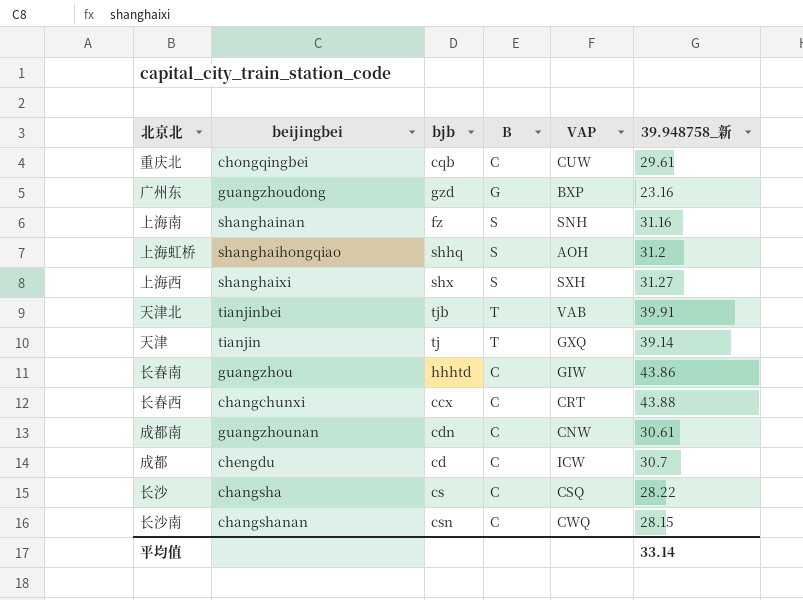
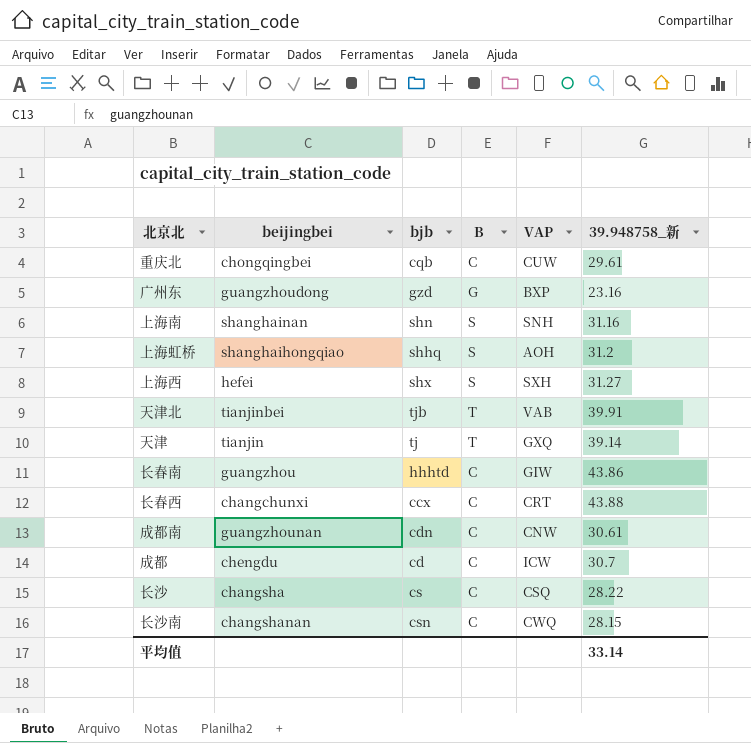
上海南 | bjb: fz -> shn
上海西 | beijingbei: shanghaixi -> hefei

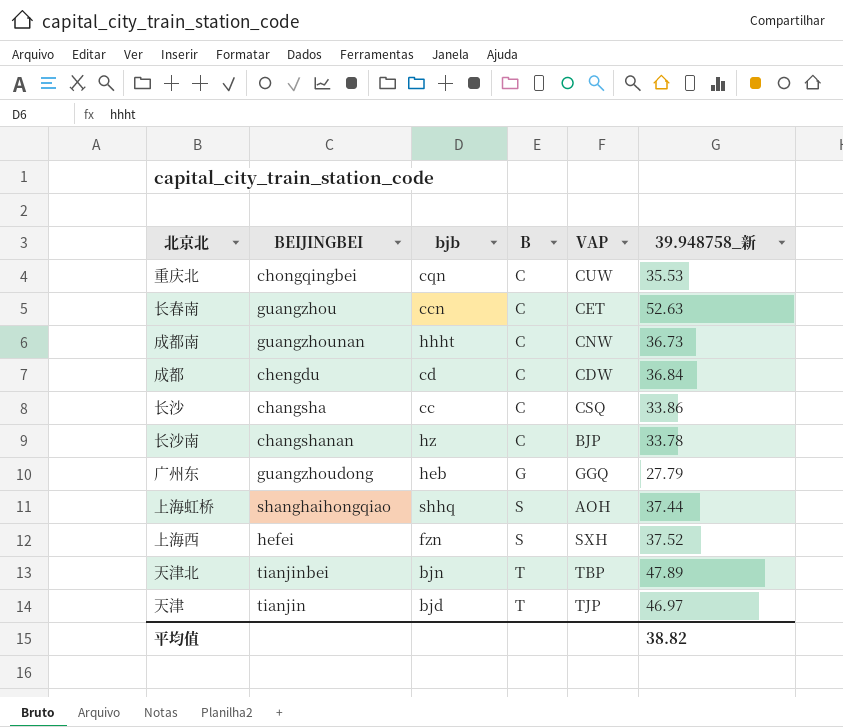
row order: none -> B ascending
column name: beijingbei -> BEIJINGBEI
row 上海南: shanghainan | shn | S | SNH | 31.16 -> none
row 长春西: changchunxi | ccx | C | CRT | 43.88 -> none
重庆北 | bjb: cqb -> cqn
重庆北 | 39.948758_新: 29.61 -> 35.53
长春南 | bjb: hhhtd -> ccn
长春南 | VAP: GIW -> CET
长春南 | 39.948758_新: 43.86 -> 52.63
成都南 | bjb: cdn -> hhht
成都南 | 39.948758_新: 30.61 -> 36.73
成都 | VAP: ICW -> CDW
成都 | 39.948758_新: 30.7 -> 36.84
长沙 | bjb: cs -> cc
长沙 | 39.948758_新: 28.22 -> 33.86
长沙南 | bjb: csn -> hz
长沙南 | VAP: CWQ -> BJP
长沙南 | 39.948758_新: 28.15 -> 33.78
广州东 | bjb: gzd -> heb
广州东 | VAP: BXP -> GGQ
广州东 | 39.948758_新: 23.16 -> 27.79
上海虹桥 | 39.948758_新: 31.2 -> 37.44
上海西 | bjb: shx -> fzn
上海西 | 39.948758_新: 31.27 -> 37.52
天津北 | bjb: tjb -> bjn
天津北 | VAP: VAB -> TBP
天津北 | 39.948758_新: 39.91 -> 47.89
天津 | bjb: tj -> bjd
天津 | VAP: GXQ -> TJP
天津 | 39.948758_新: 39.14 -> 46.97
平均值 | 39.948758_新: 33.14 -> 38.82

